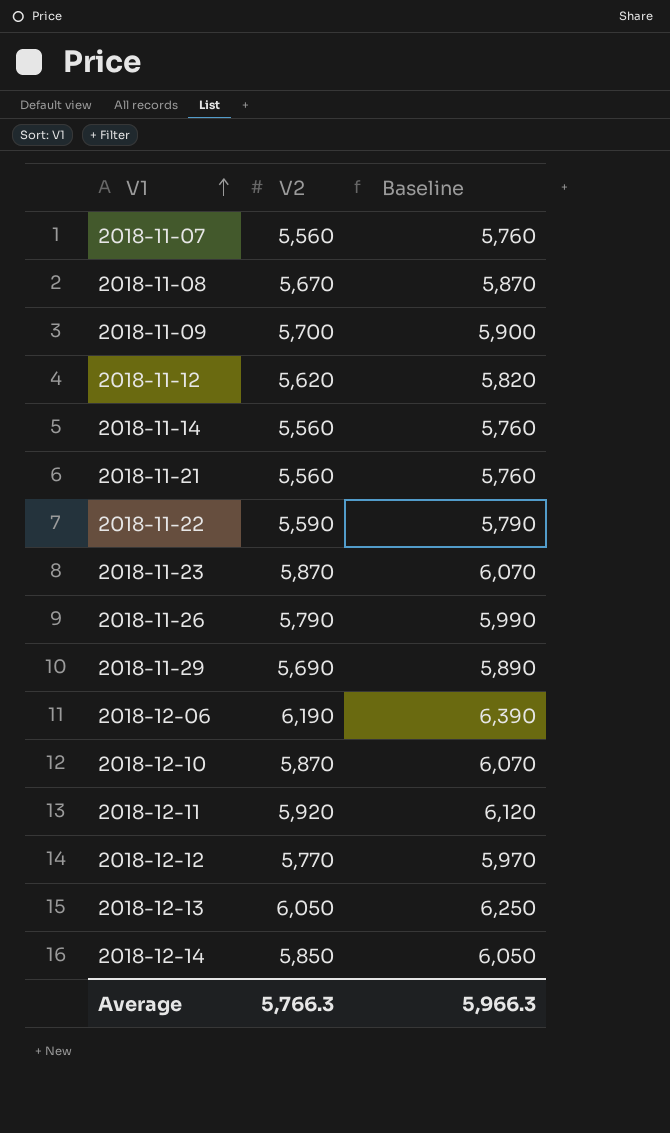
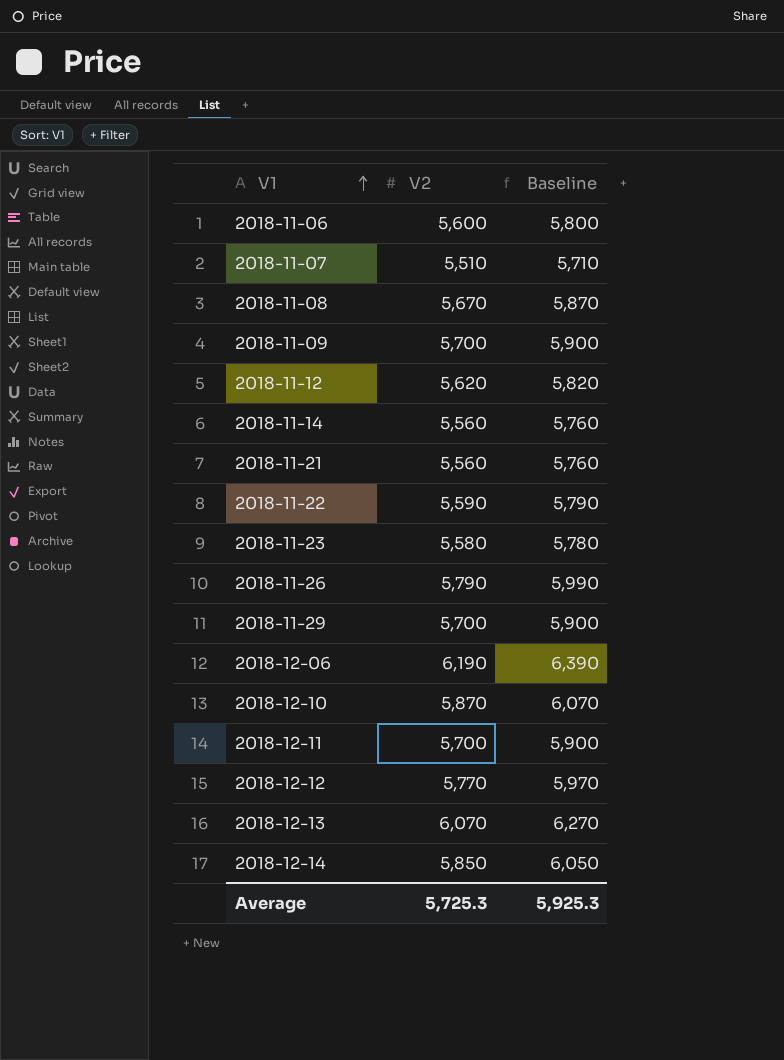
row 2018-11-06: none -> 5,600 | 5,800
2018-11-07 | V2: 5,560 -> 5,510
2018-11-07 | Baseline: 5,760 -> 5,710
2018-11-23 | V2: 5,870 -> 5,580
2018-11-23 | Baseline: 6,070 -> 5,780
2018-11-29 | V2: 5,690 -> 5,700
2018-11-29 | Baseline: 5,890 -> 5,900
2018-12-11 | V2: 5,920 -> 5,700
2018-12-11 | Baseline: 6,120 -> 5,900
2018-12-13 | V2: 6,050 -> 6,070
2018-12-13 | Baseline: 6,250 -> 6,270
Average | V2: 5,766.3 -> 5,725.3
Average | Baseline: 5,966.3 -> 5,925.3

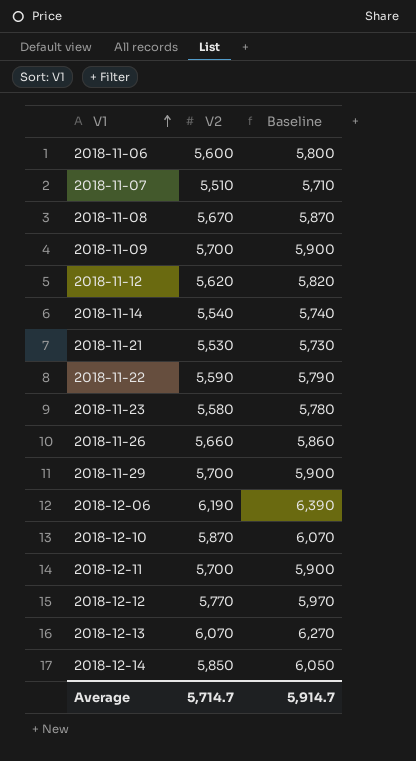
2018-11-14 | V2: 5,560 -> 5,540
2018-11-14 | Baseline: 5,760 -> 5,740
2018-11-21 | V2: 5,560 -> 5,530
2018-11-21 | Baseline: 5,760 -> 5,730
2018-11-26 | V2: 5,790 -> 5,660
2018-11-26 | Baseline: 5,990 -> 5,860
Average | V2: 5,725.3 -> 5,714.7
Average | Baseline: 5,925.3 -> 5,914.7

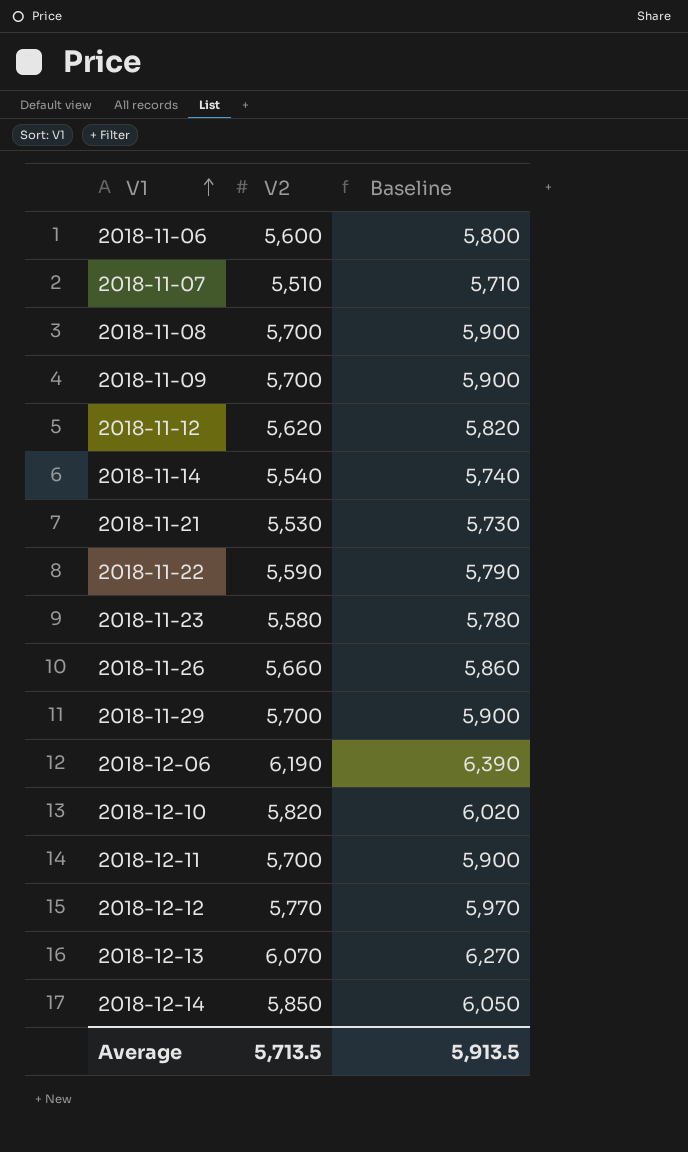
2018-11-08 | V2: 5,670 -> 5,700
2018-11-08 | Baseline: 5,870 -> 5,900
2018-12-10 | V2: 5,870 -> 5,820
2018-12-10 | Baseline: 6,070 -> 6,020
Average | V2: 5,714.7 -> 5,713.5
Average | Baseline: 5,914.7 -> 5,913.5

